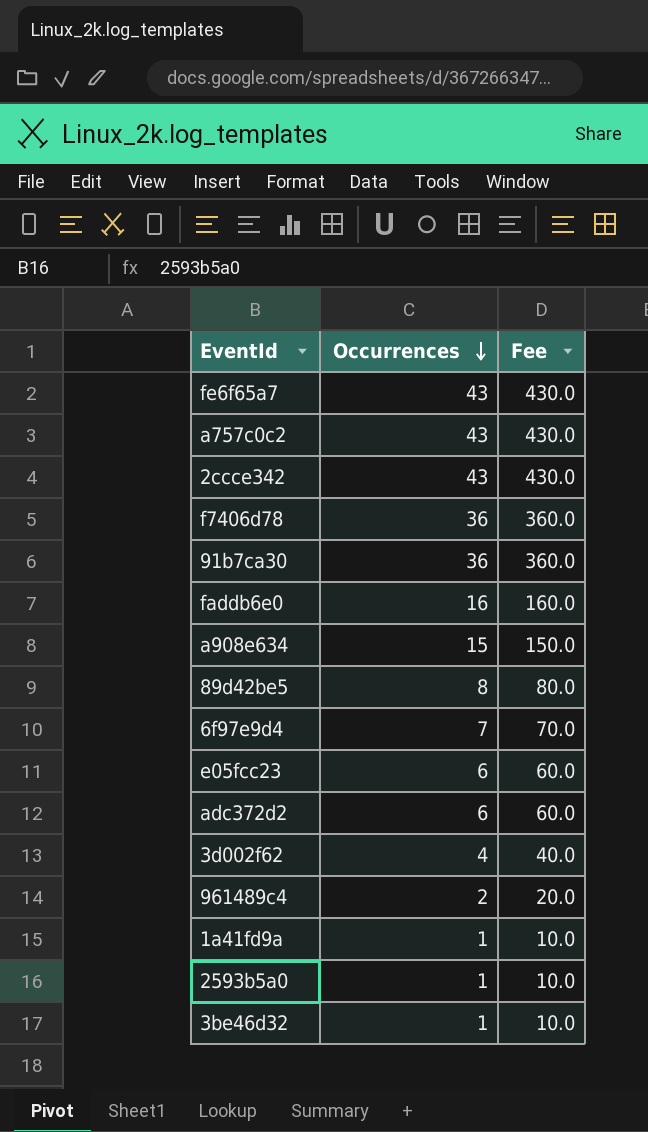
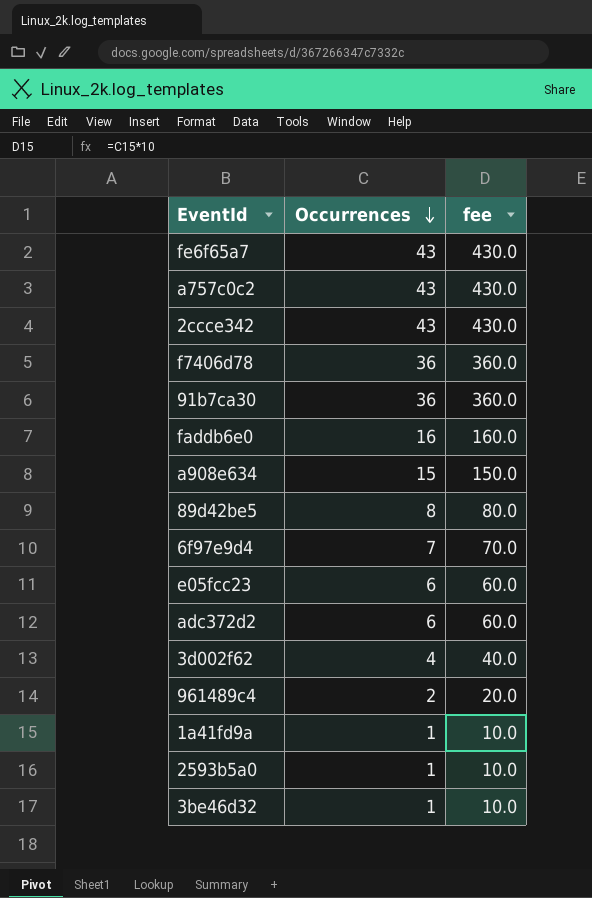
column name: Fee -> fee

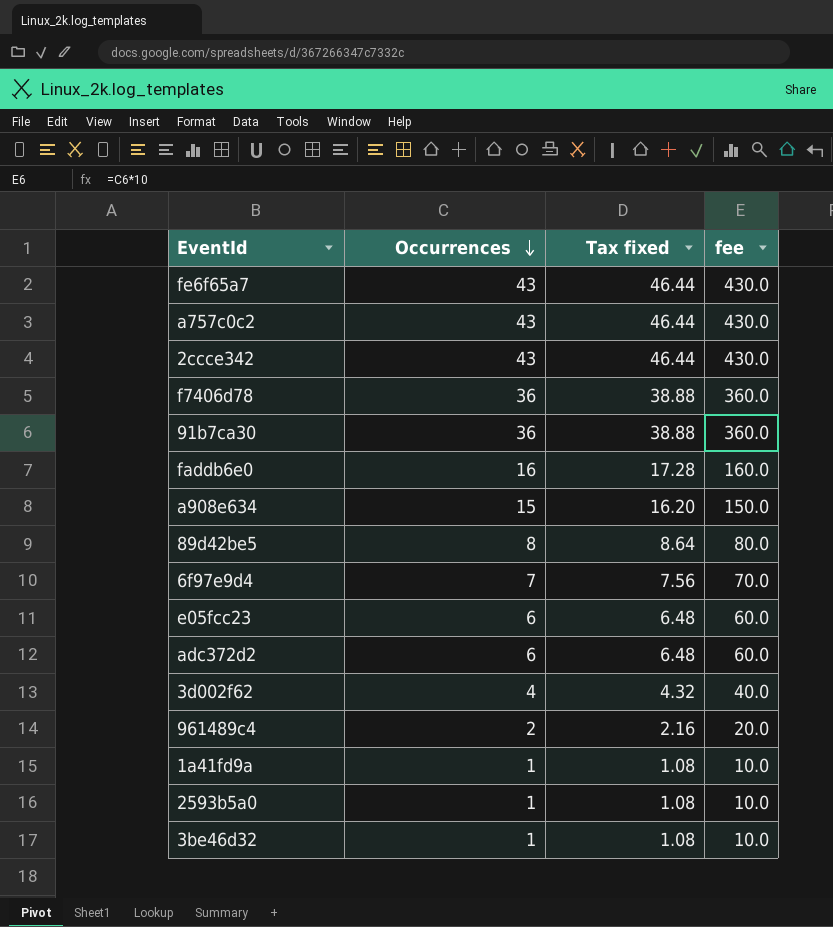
column Tax fixed | formula: none -> [Occurrences] * 1.08

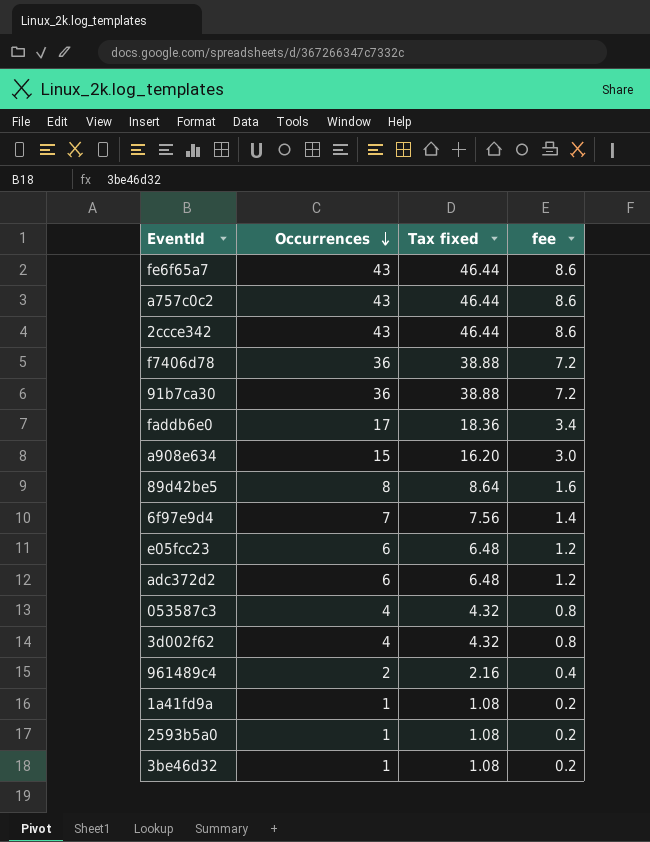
column fee | formula: [Occurrences] * 10 -> [Occurrences] * 0.2
faddb6e0 | Occurrences: 16 -> 17
faddb6e0 | Tax fixed: 17.28 -> 18.36
row 053587c3: none -> 4 | 4.32 | 0.8

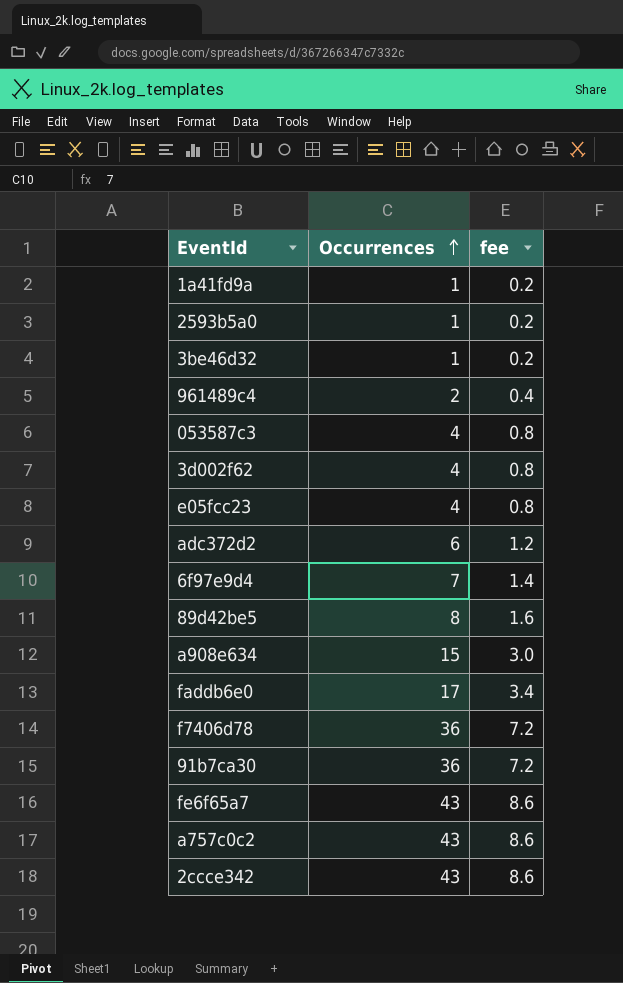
row order: Occurrences descending -> Occurrences ascending
column Tax fixed | formula: [Occurrences] * 1.08 -> none
e05fcc23 | Occurrences: 6 -> 4
e05fcc23 | fee: 1.2 -> 0.8

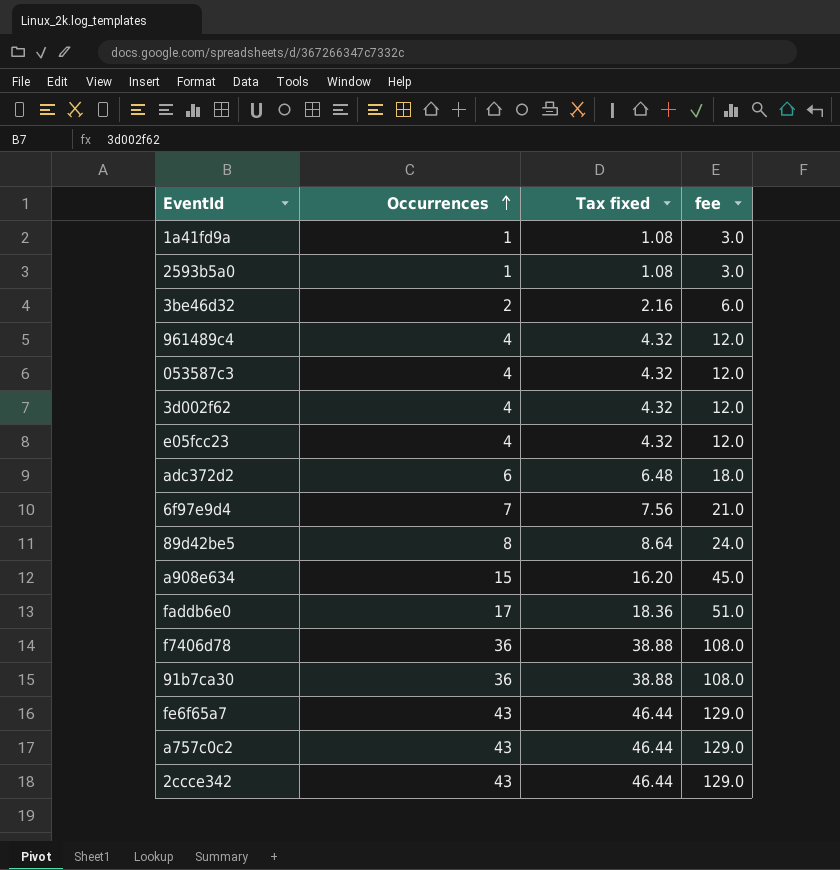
column Tax fixed | formula: none -> [Occurrences] * 1.08
column fee | formula: [Occurrences] * 0.2 -> [Occurrences] * 3
3be46d32 | Occurrences: 1 -> 2
961489c4 | Occurrences: 2 -> 4

